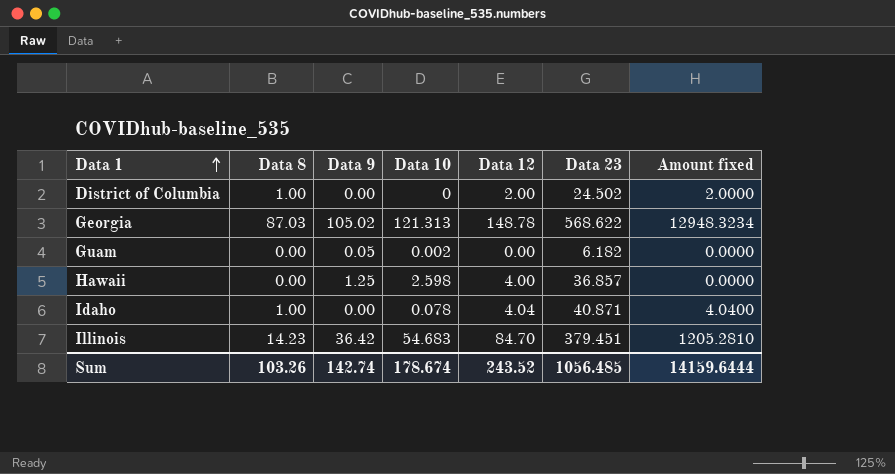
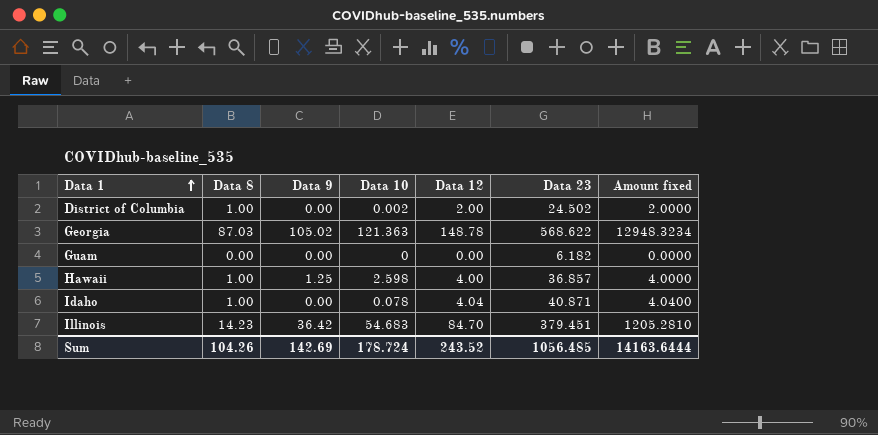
District of Columbia | Data 10: 0 -> 0.002
Georgia | Data 10: 121.313 -> 121.363
Guam | Data 9: 0.05 -> 0.00
Guam | Data 10: 0.002 -> 0
Hawaii | Data 8: 0.00 -> 1.00
Hawaii | Amount fixed: 0.0000 -> 4.0000
Sum | Data 8: 103.26 -> 104.26
Sum | Data 9: 142.74 -> 142.69
Sum | Data 10: 178.674 -> 178.724
Sum | Amount fixed: 14159.6444 -> 14163.6444

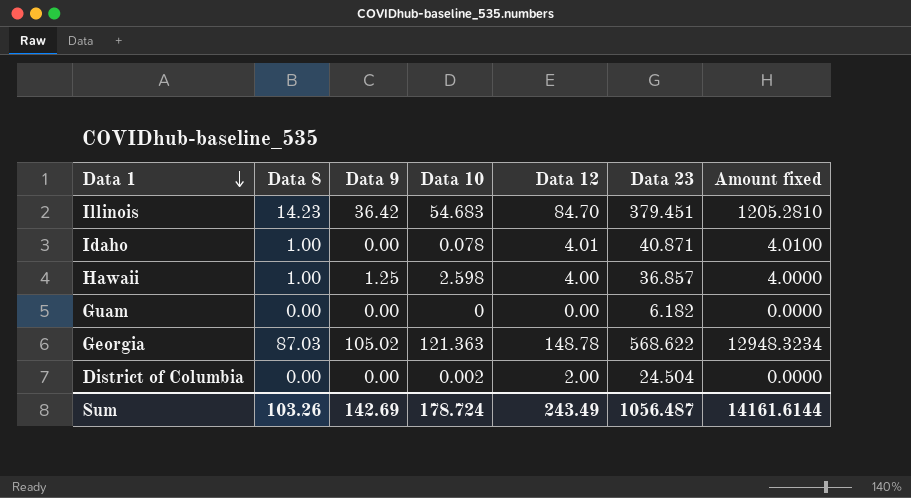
row order: Data 1 ascending -> Data 1 descending
Idaho | Data 12: 4.04 -> 4.01
Idaho | Amount fixed: 4.0400 -> 4.0100
District of Columbia | Data 8: 1.00 -> 0.00
District of Columbia | Data 23: 24.502 -> 24.504
District of Columbia | Amount fixed: 2.0000 -> 0.0000
Sum | Data 8: 104.26 -> 103.26
Sum | Data 12: 243.52 -> 243.49
Sum | Data 23: 1056.485 -> 1056.487
Sum | Amount fixed: 14163.6444 -> 14161.6144

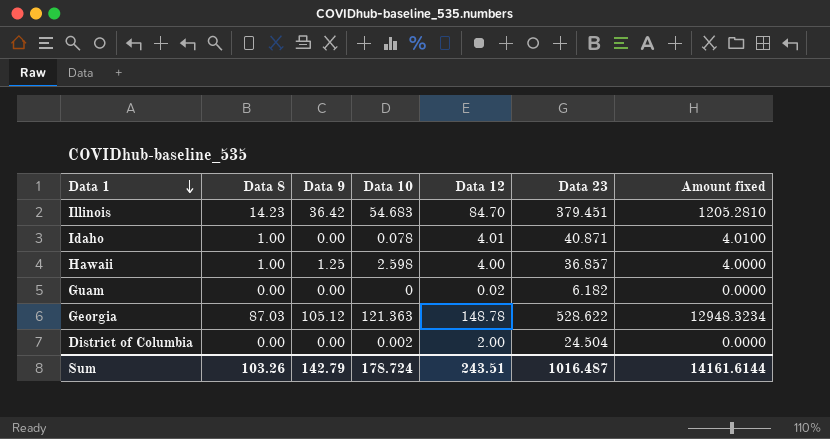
Guam | Data 12: 0.00 -> 0.02
Georgia | Data 9: 105.02 -> 105.12
Georgia | Data 23: 568.622 -> 528.622
Sum | Data 9: 142.69 -> 142.79
Sum | Data 12: 243.49 -> 243.51
Sum | Data 23: 1056.487 -> 1016.487

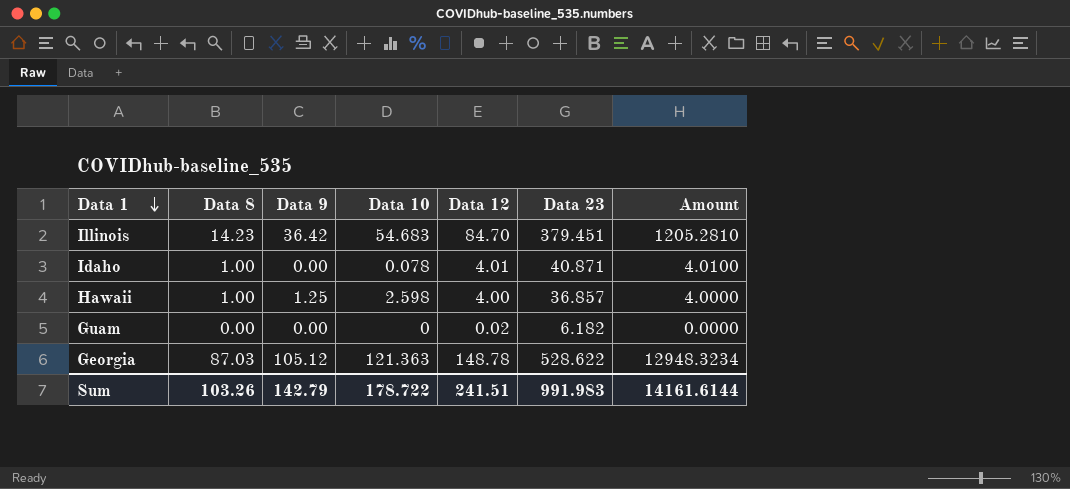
column name: Amount fixed -> Amount
row District of Columbia: 0.00 | 0.00 | 0.002 | 2.00 | 24.504 | 0.0000 -> none
Sum | Data 10: 178.724 -> 178.722
Sum | Data 12: 243.51 -> 241.51
Sum | Data 23: 1016.487 -> 991.983

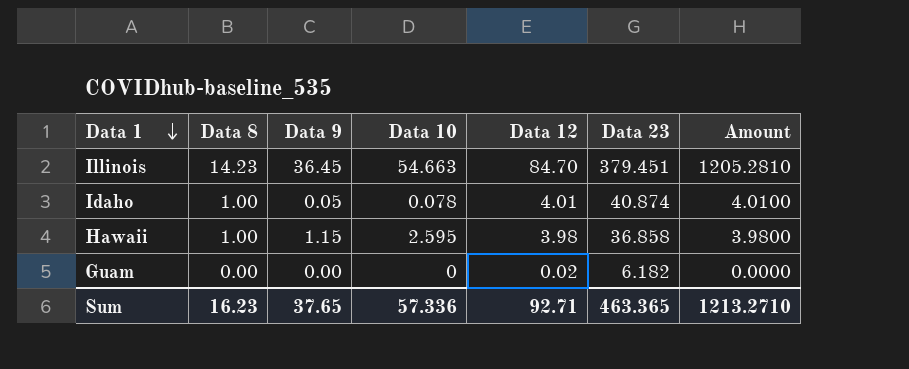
row Georgia: 87.03 | 105.12 | 121.363 | 148.78 | 528.622 | 12948.3234 -> none
Illinois | Data 9: 36.42 -> 36.45
Illinois | Data 10: 54.683 -> 54.663
Idaho | Data 9: 0.00 -> 0.05
Idaho | Data 23: 40.871 -> 40.874
Hawaii | Data 9: 1.25 -> 1.15
Hawaii | Data 10: 2.598 -> 2.595
Hawaii | Data 12: 4.00 -> 3.98
Hawaii | Data 23: 36.857 -> 36.858
Hawaii | Amount: 4.0000 -> 3.9800
Sum | Data 8: 103.26 -> 16.23
Sum | Data 9: 142.79 -> 37.65
Sum | Data 10: 178.722 -> 57.336
Sum | Data 12: 241.51 -> 92.71
Sum | Data 23: 991.983 -> 463.365
Sum | Amount: 14161.6144 -> 1213.2710

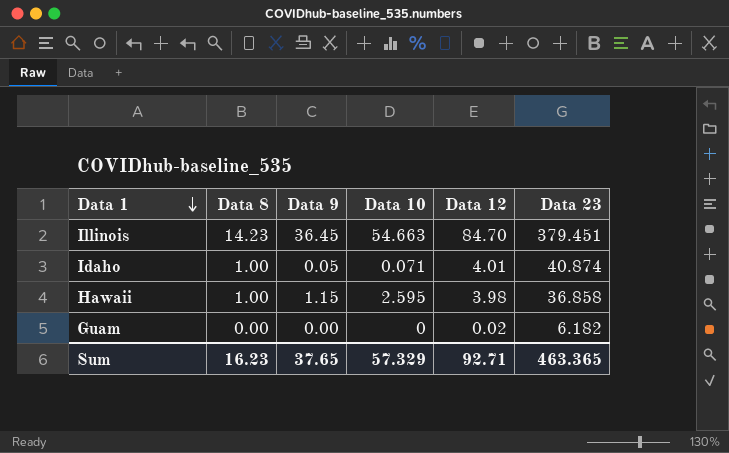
column Amount | formula: [Data 8] * [Data 12] -> none
Idaho | Data 10: 0.078 -> 0.071
Sum | Data 10: 57.336 -> 57.329

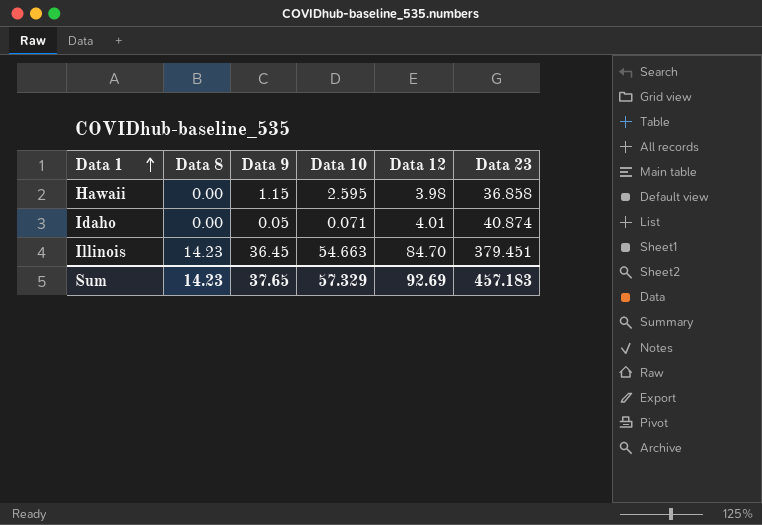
row order: Data 1 descending -> Data 1 ascending
row Guam: 0.00 | 0.00 | 0 | 0.02 | 6.182 -> none
Hawaii | Data 8: 1.00 -> 0.00
Idaho | Data 8: 1.00 -> 0.00
Sum | Data 8: 16.23 -> 14.23
Sum | Data 12: 92.71 -> 92.69
Sum | Data 23: 463.365 -> 457.183

